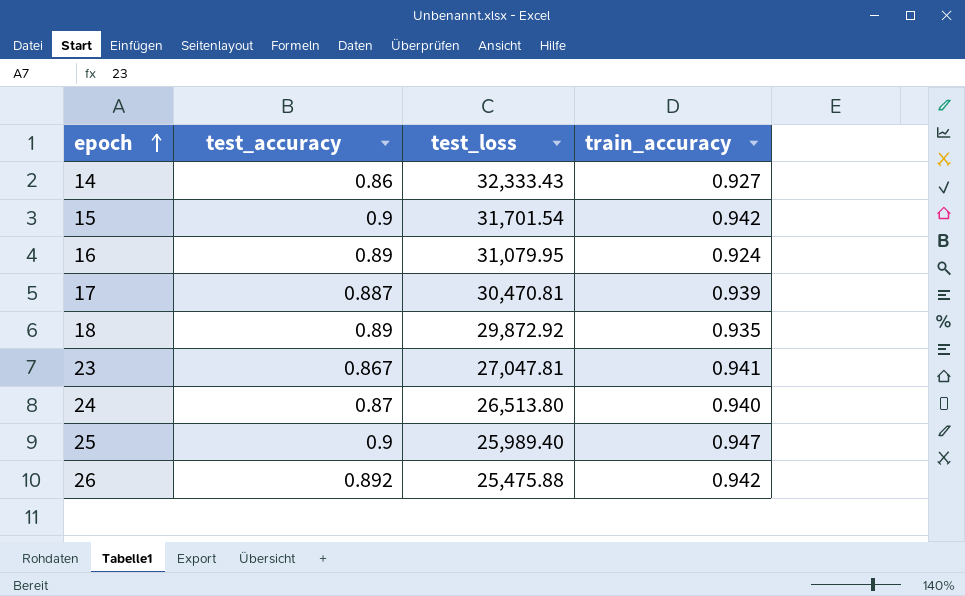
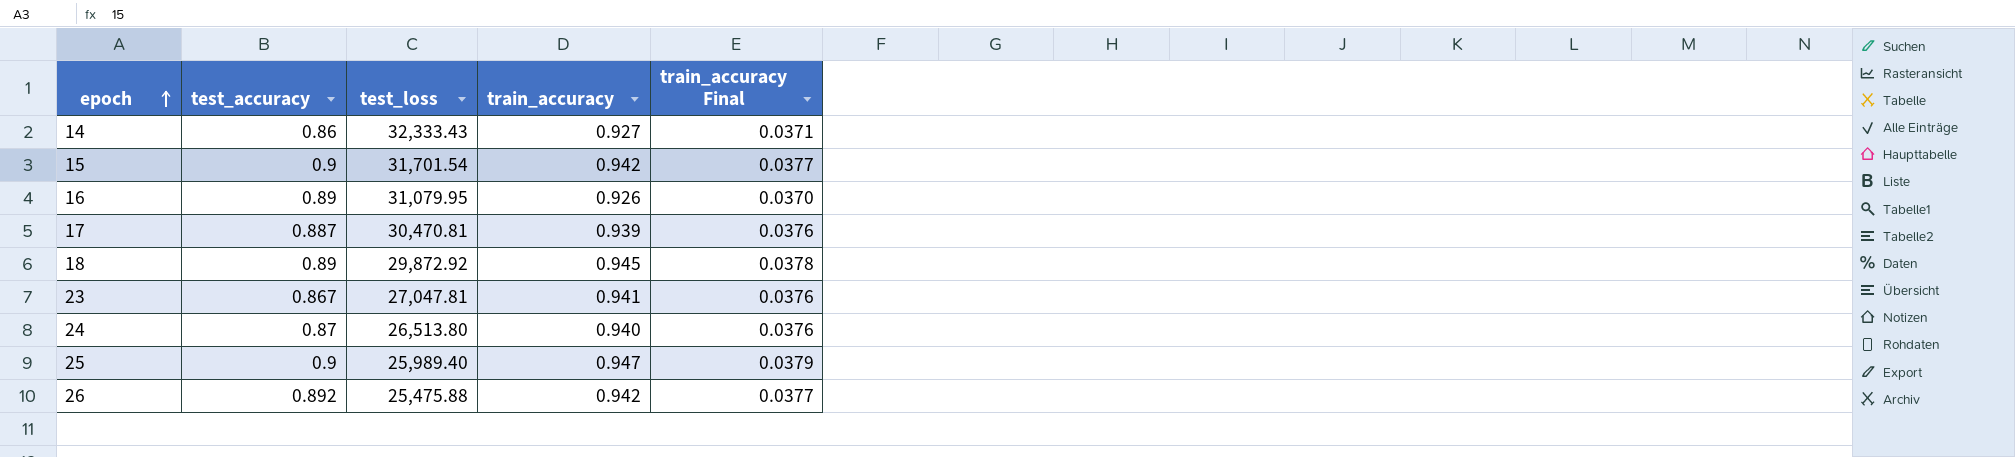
column train_accuracy Final | formula: none -> [train_accuracy] * 0.04
16 | train_accuracy: 0.924 -> 0.926
18 | train_accuracy: 0.935 -> 0.945

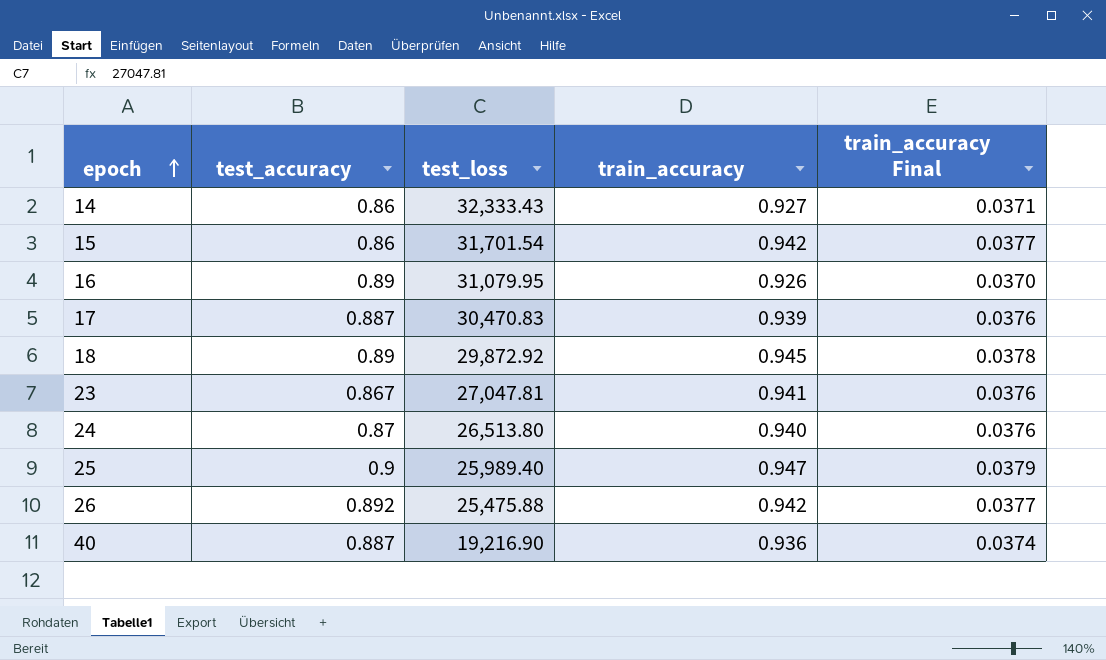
15 | test_accuracy: 0.9 -> 0.86
17 | test_loss: 30,470.81 -> 30,470.83
row 40: none -> 0.887 | 19,216.90 | 0.936 | 0.0374

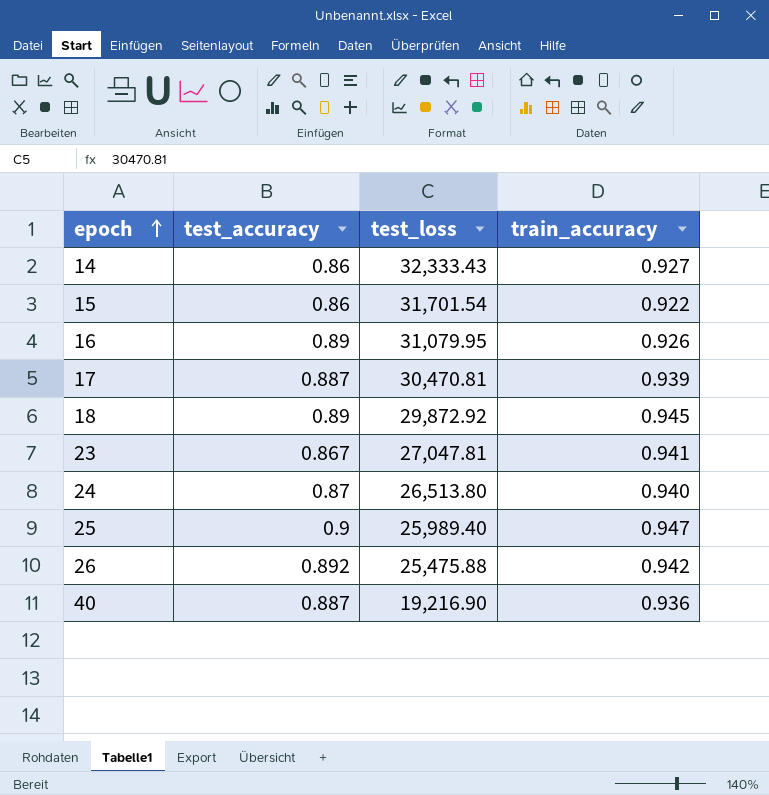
column train_accuracy Final | formula: [train_accuracy] * 0.04 -> none
15 | train_accuracy: 0.942 -> 0.922
17 | test_loss: 30,470.83 -> 30,470.81

